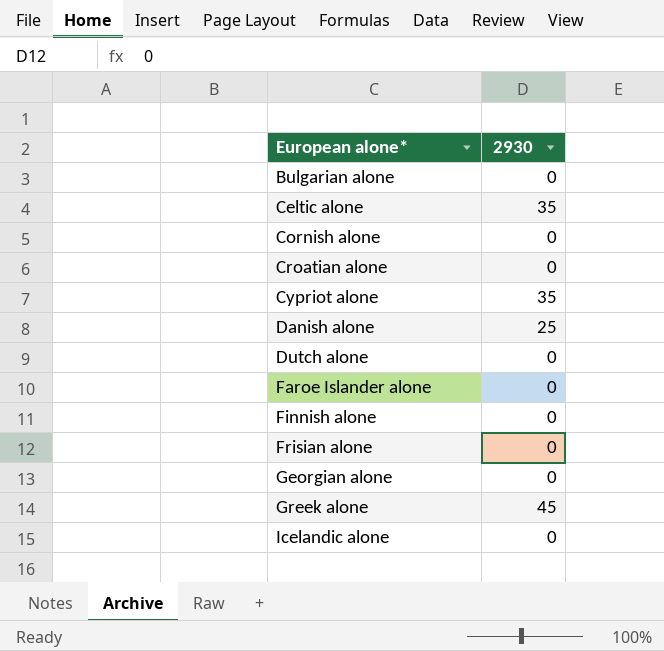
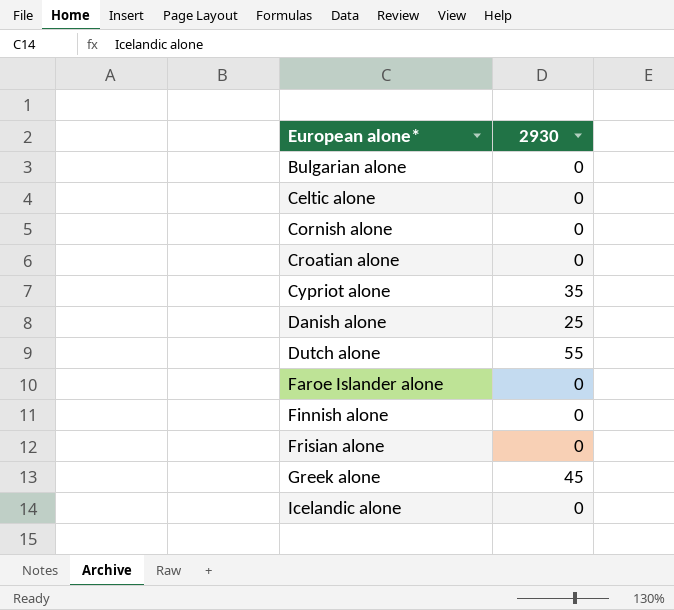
row Georgian alone: 0 -> none
Celtic alone | 2930: 35 -> 0
Dutch alone | 2930: 0 -> 55

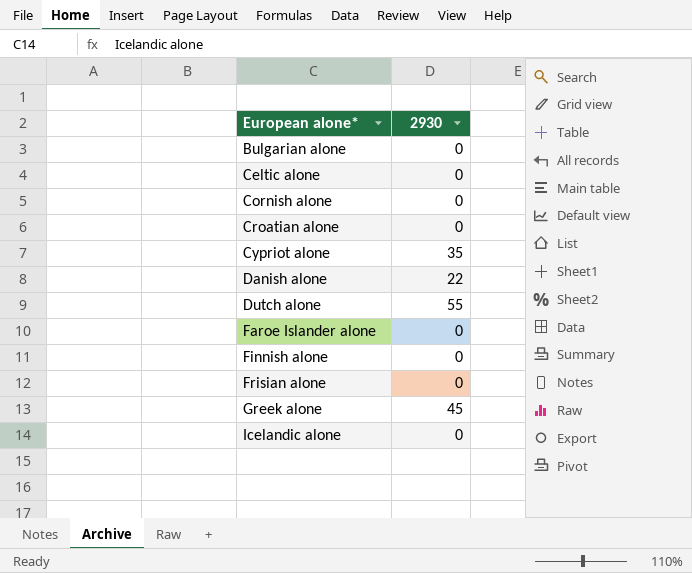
Danish alone | 2930: 25 -> 22

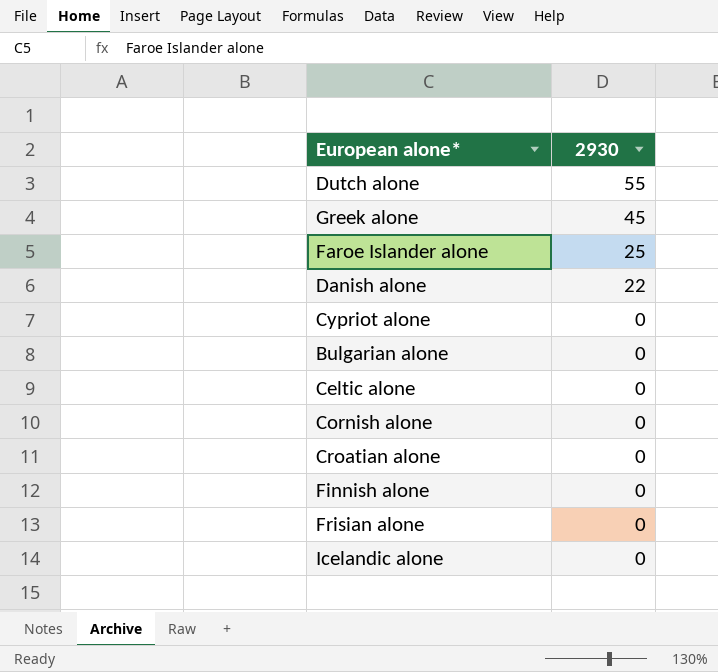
row order: European alone* ascending -> 2930 descending
Faroe Islander alone | 2930: 0 -> 25
Cypriot alone | 2930: 35 -> 0

